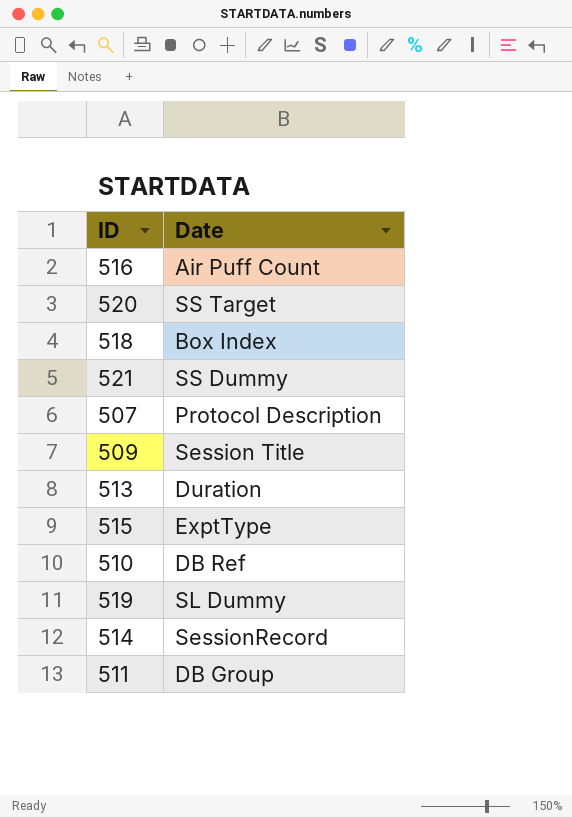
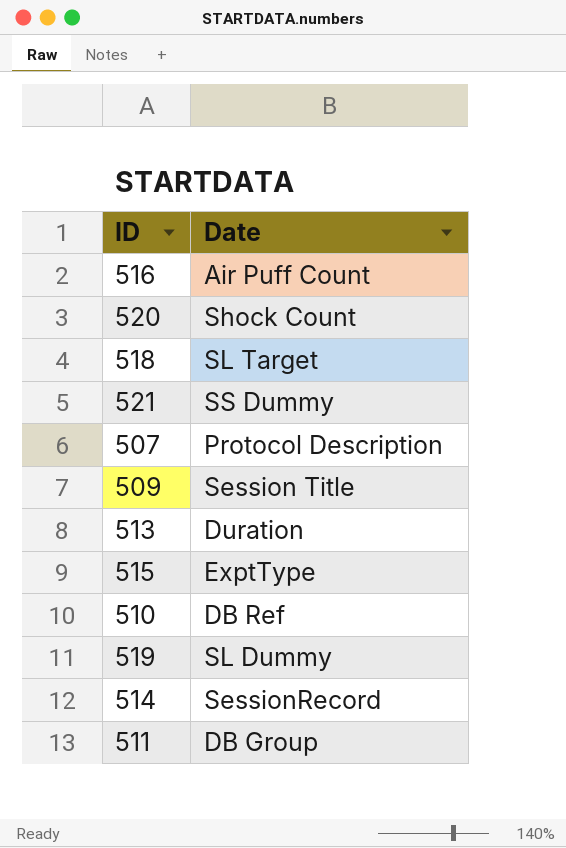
520 | Date: SS Target -> Shock Count
518 | Date: Box Index -> SL Target

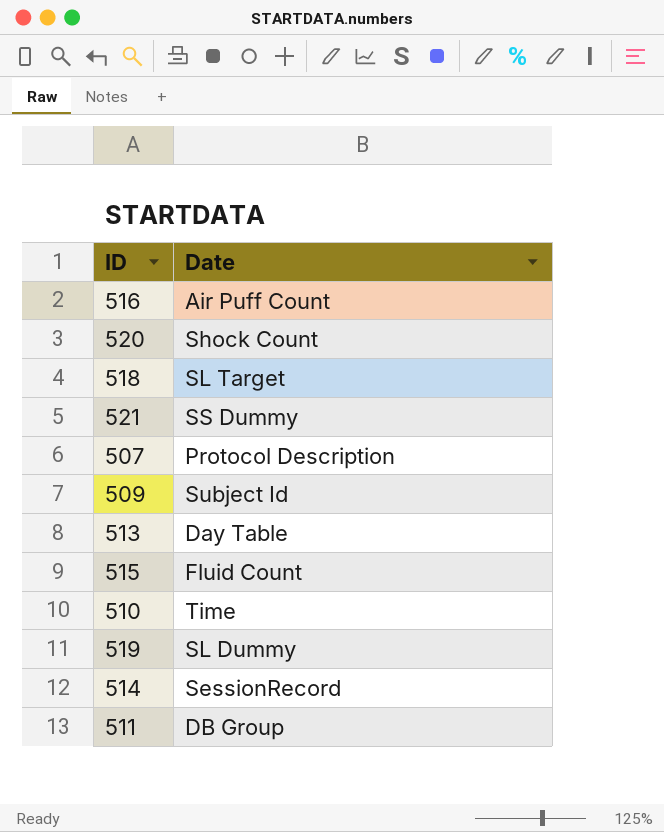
509 | Date: Session Title -> Subject Id
513 | Date: Duration -> Day Table
515 | Date: ExptType -> Fluid Count
510 | Date: DB Ref -> Time

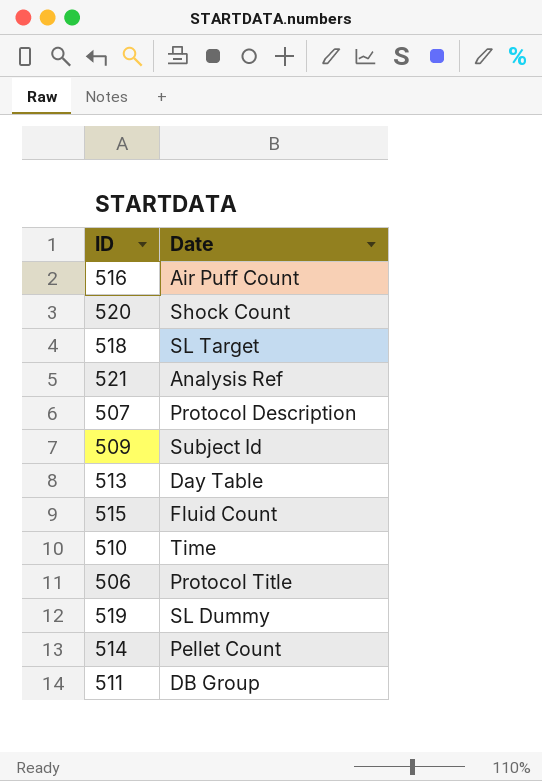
521 | Date: SS Dummy -> Analysis Ref
row 506: none -> Protocol Title
514 | Date: SessionRecord -> Pellet Count

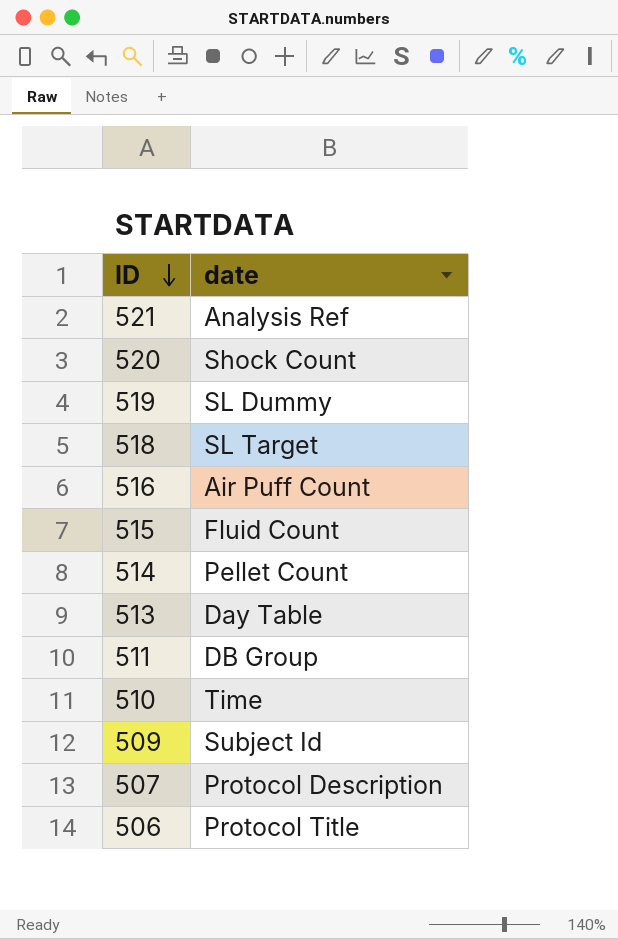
row order: none -> ID descending
column name: Date -> date

